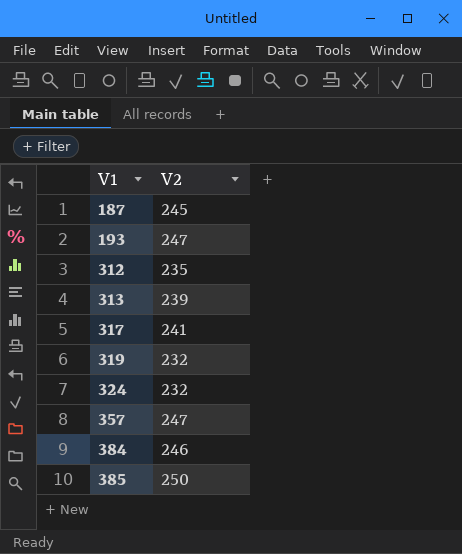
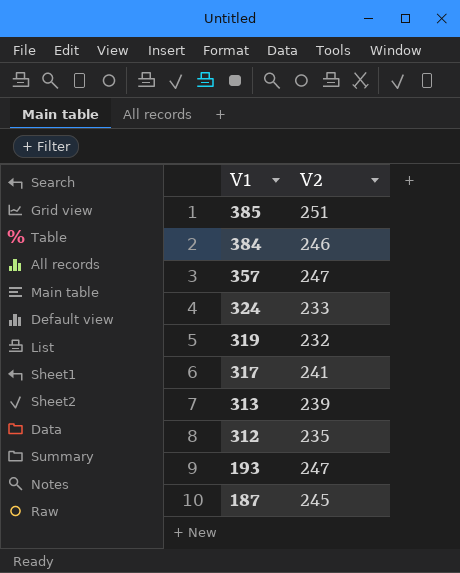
row order: V1 ascending -> V1 descending
385 | V2: 250 -> 251
324 | V2: 232 -> 233

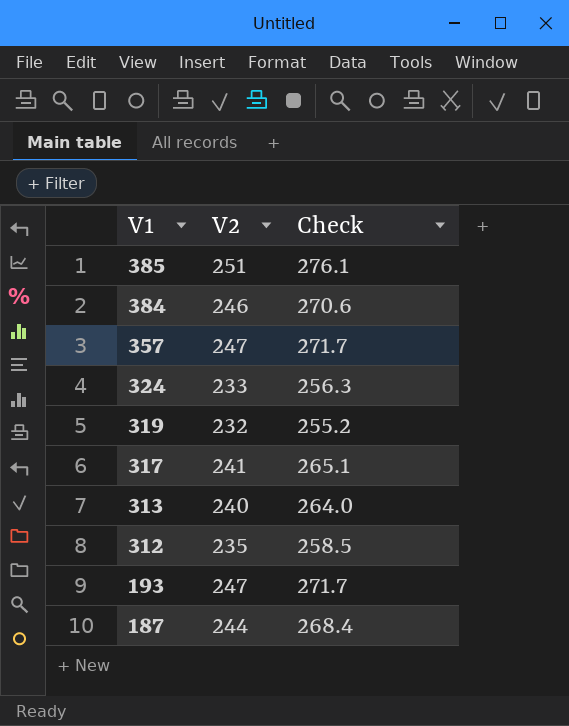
column Check | formula: none -> [V2] * 1.1
313 | V2: 239 -> 240
187 | V2: 245 -> 244

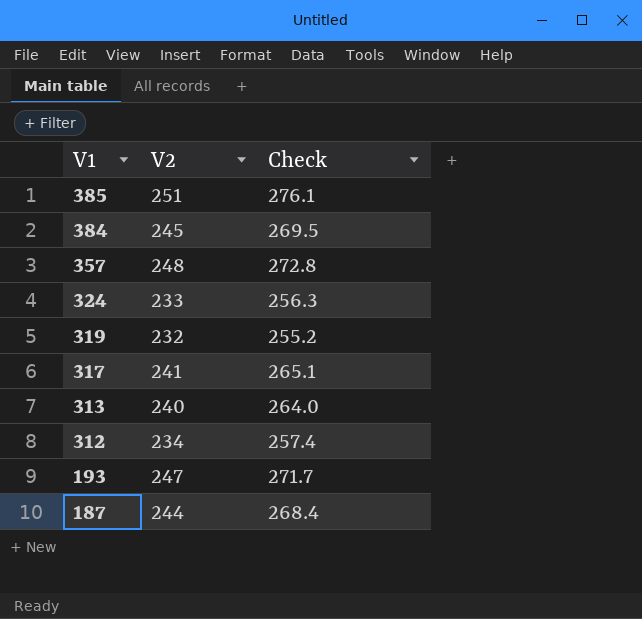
384 | V2: 246 -> 245
384 | Check: 270.6 -> 269.5
357 | V2: 247 -> 248
357 | Check: 271.7 -> 272.8
312 | V2: 235 -> 234
312 | Check: 258.5 -> 257.4

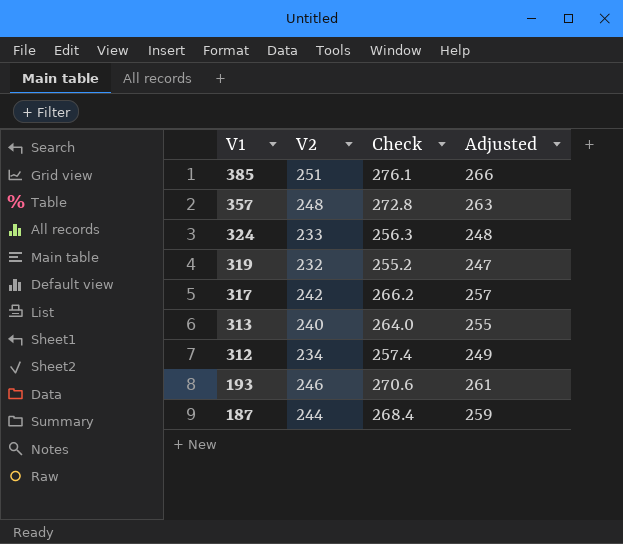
column Adjusted | formula: none -> [V2] + 15
row 384: 245 | 269.5 -> none
317 | V2: 241 -> 242
317 | Check: 265.1 -> 266.2
193 | V2: 247 -> 246
193 | Check: 271.7 -> 270.6

